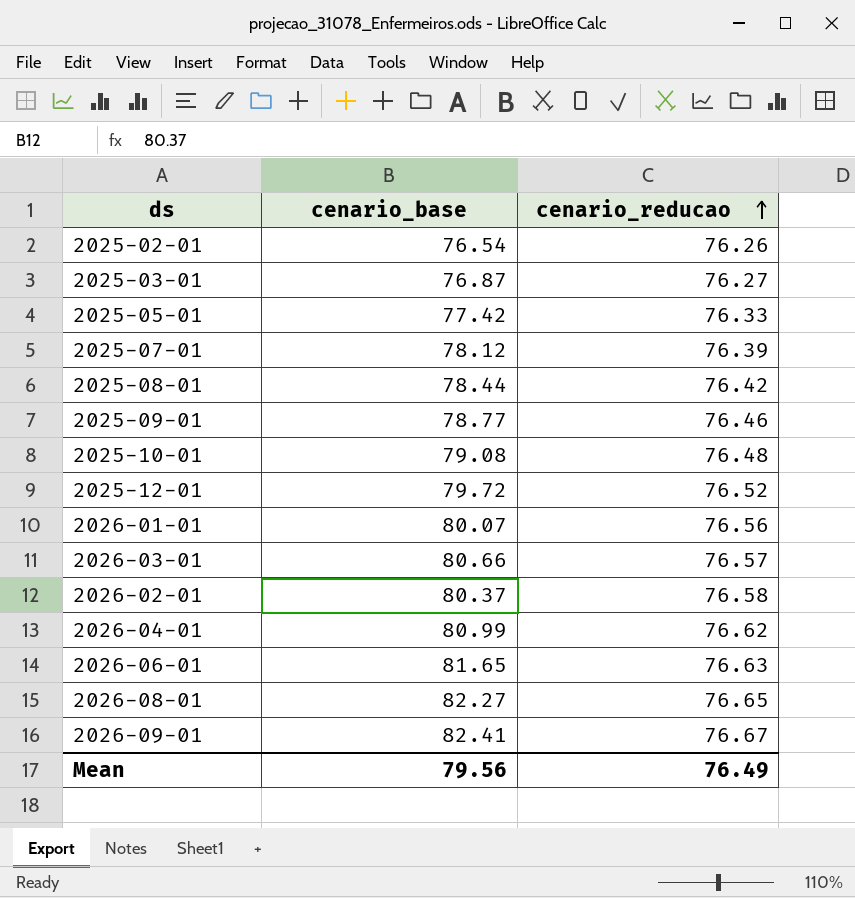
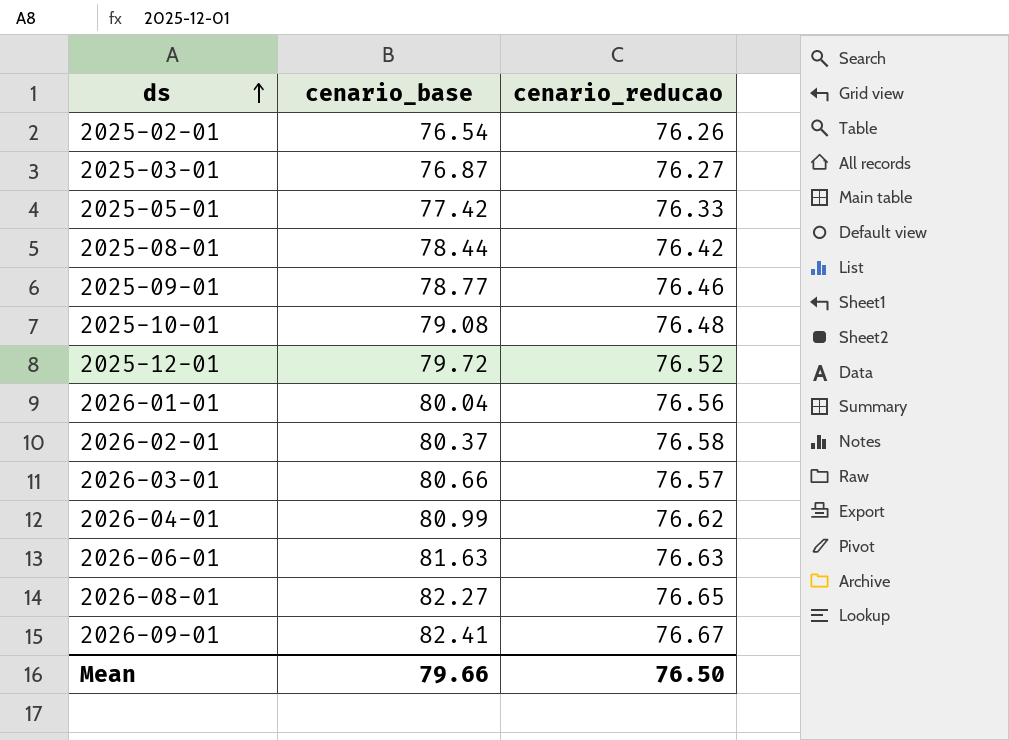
row order: cenario_reducao ascending -> ds ascending
row 2025-07-01: 78.12 | 76.39 -> none
2026-01-01 | cenario_base: 80.07 -> 80.04
2026-06-01 | cenario_base: 81.65 -> 81.63
Mean | cenario_base: 79.56 -> 79.66
Mean | cenario_reducao: 76.49 -> 76.50

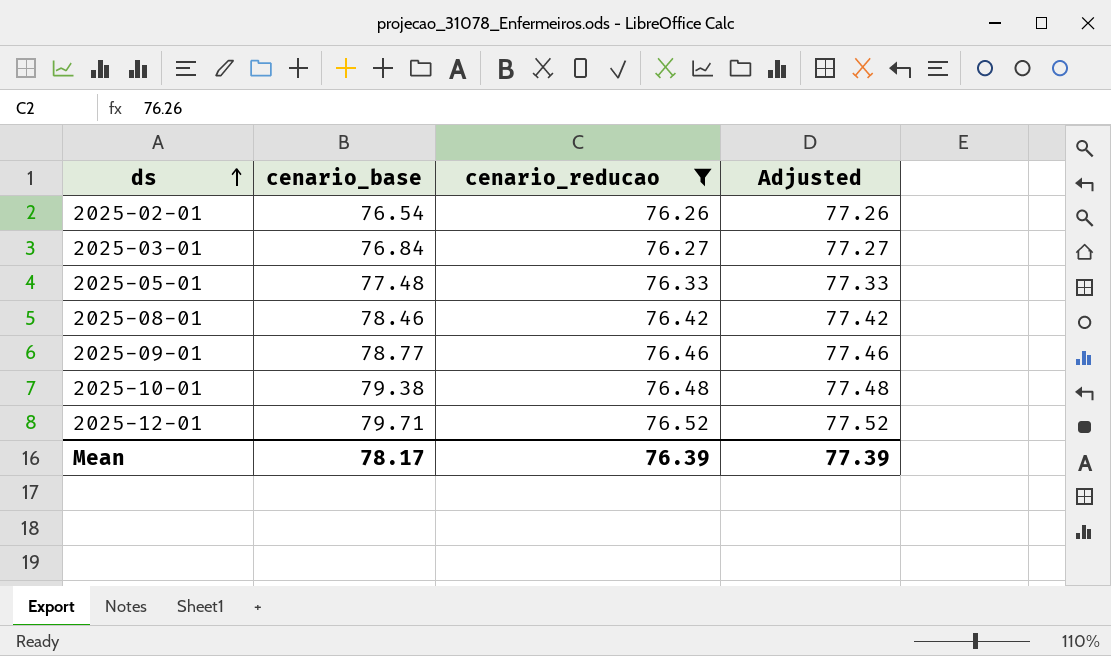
filter: none -> cenario_reducao <= 76.52
column Adjusted | formula: none -> [cenario_reducao] + 1
2025-03-01 | cenario_base: 76.87 -> 76.84
2025-05-01 | cenario_base: 77.42 -> 77.48
2025-08-01 | cenario_base: 78.44 -> 78.46
2025-10-01 | cenario_base: 79.08 -> 79.38
2025-12-01 | cenario_base: 79.72 -> 79.71
Mean | cenario_base: 79.66 -> 78.17
Mean | cenario_reducao: 76.50 -> 76.39

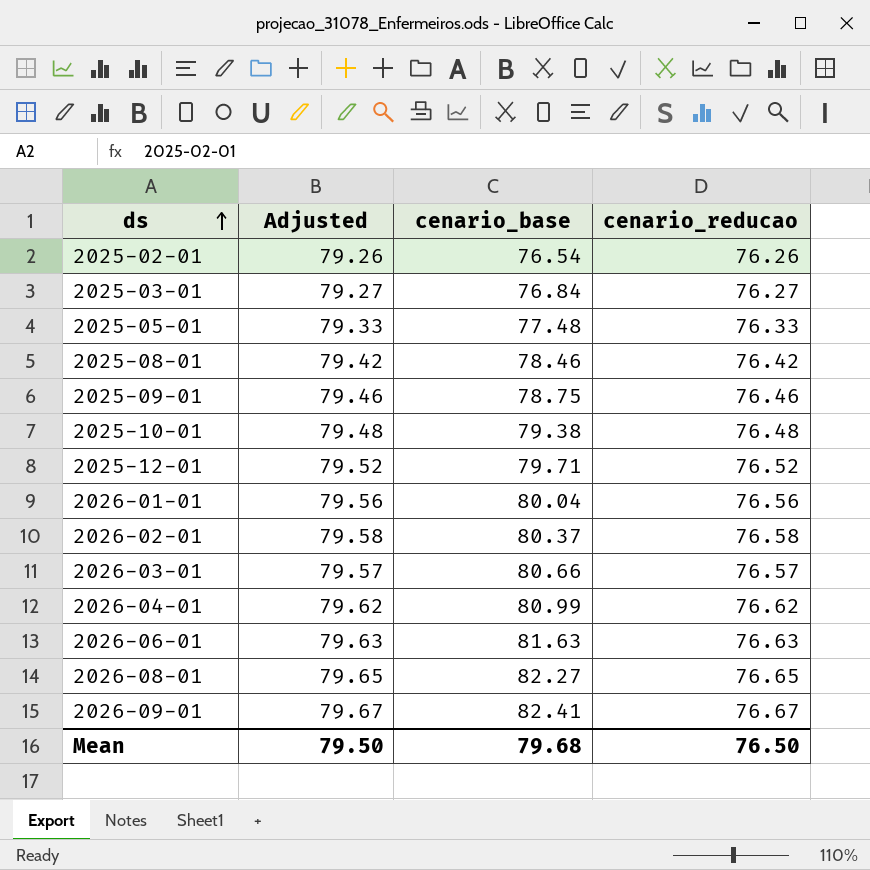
filter: cenario_reducao <= 76.52 -> none
column Adjusted | formula: [cenario_reducao] + 1 -> [cenario_reducao] + 3
column Adjusted | position: 4 -> 2
2025-09-01 | cenario_base: 78.77 -> 78.75
Mean | Adjusted: 77.39 -> 79.50
Mean | cenario_base: 78.17 -> 79.68
Mean | cenario_reducao: 76.39 -> 76.50

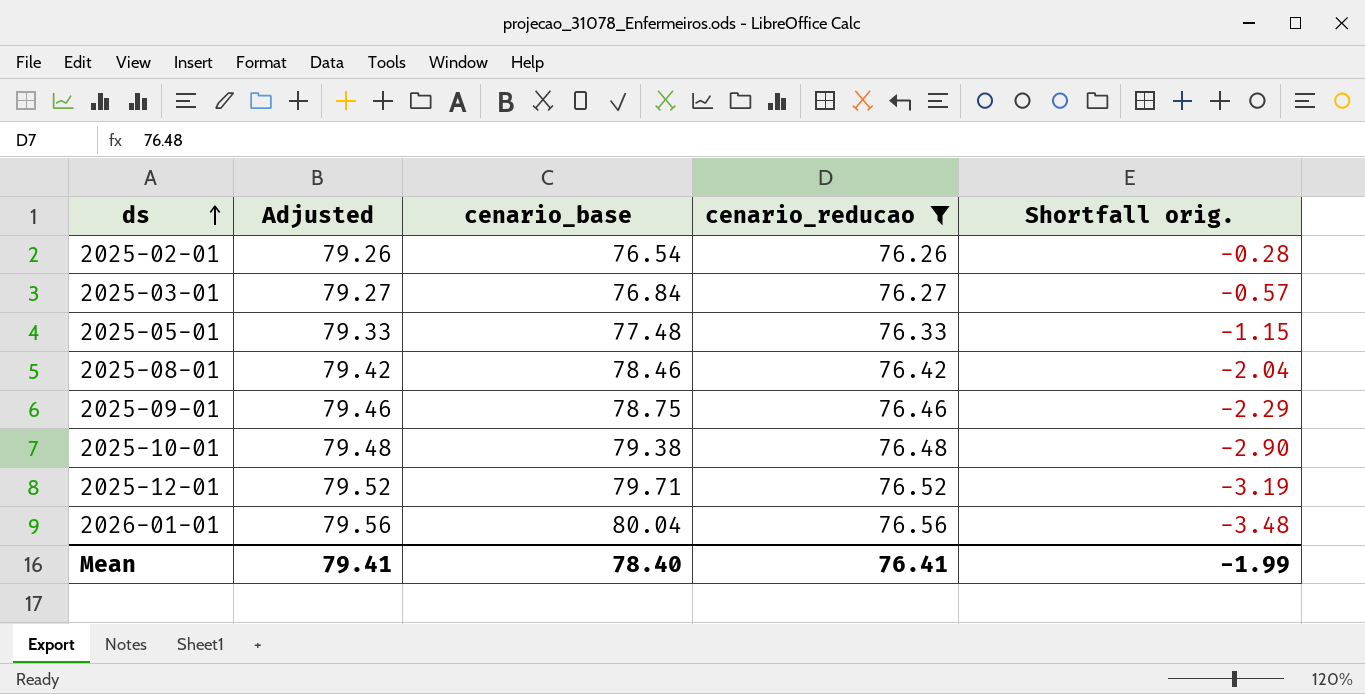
filter: none -> cenario_reducao <= 76.56
column Shortfall orig. | formula: none -> [cenario_reducao] - [cenario_base]
Mean | Adjusted: 79.50 -> 79.41
Mean | cenario_base: 79.68 -> 78.40
Mean | cenario_reducao: 76.50 -> 76.41

